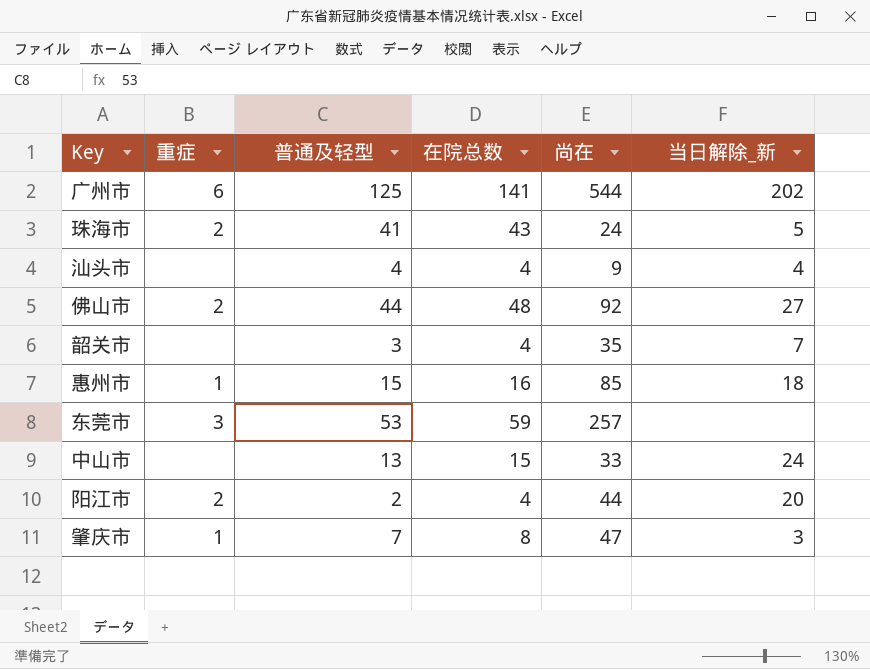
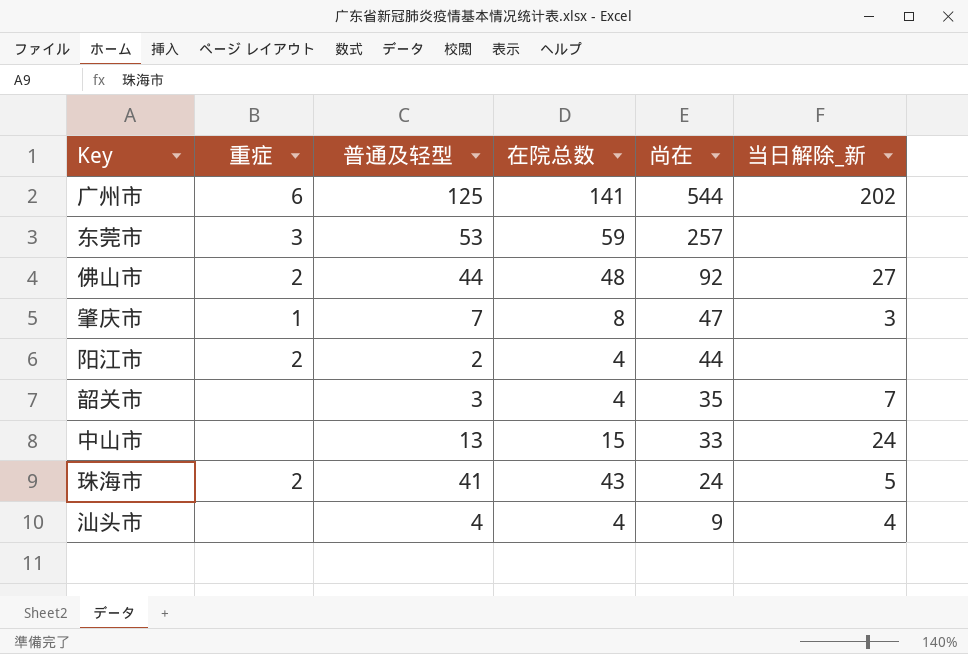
row order: none -> 尚在 descending
row 惠州市: 1 | 15 | 16 | 85 | 18 -> none
阳江市 | 当日解除_新: 20 -> none

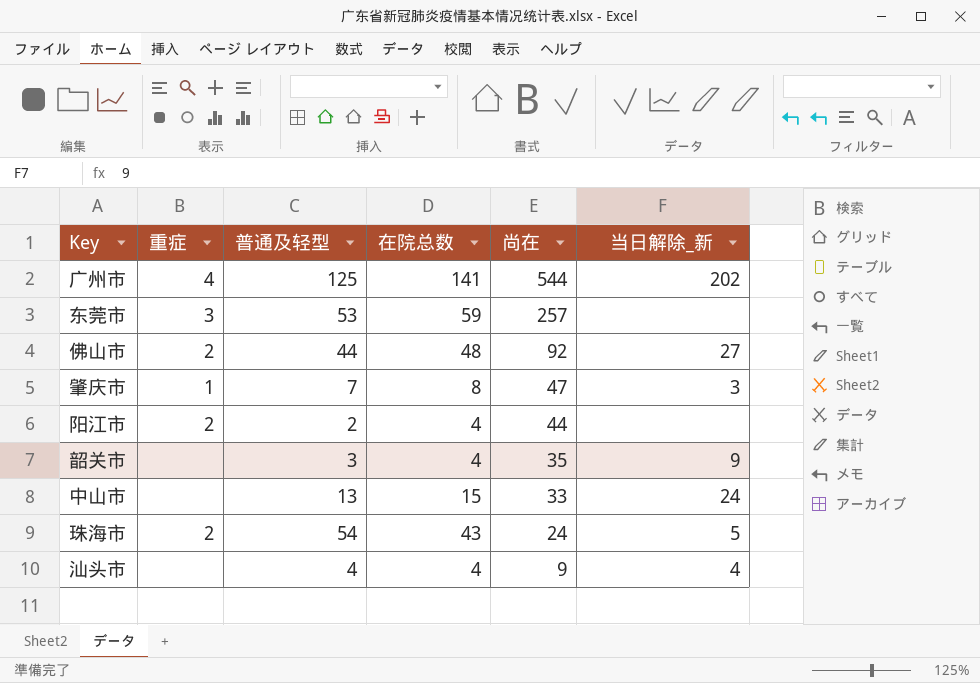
广州市 | 重症: 6 -> 4
韶关市 | 当日解除_新: 7 -> 9
珠海市 | 普通及轻型: 41 -> 54

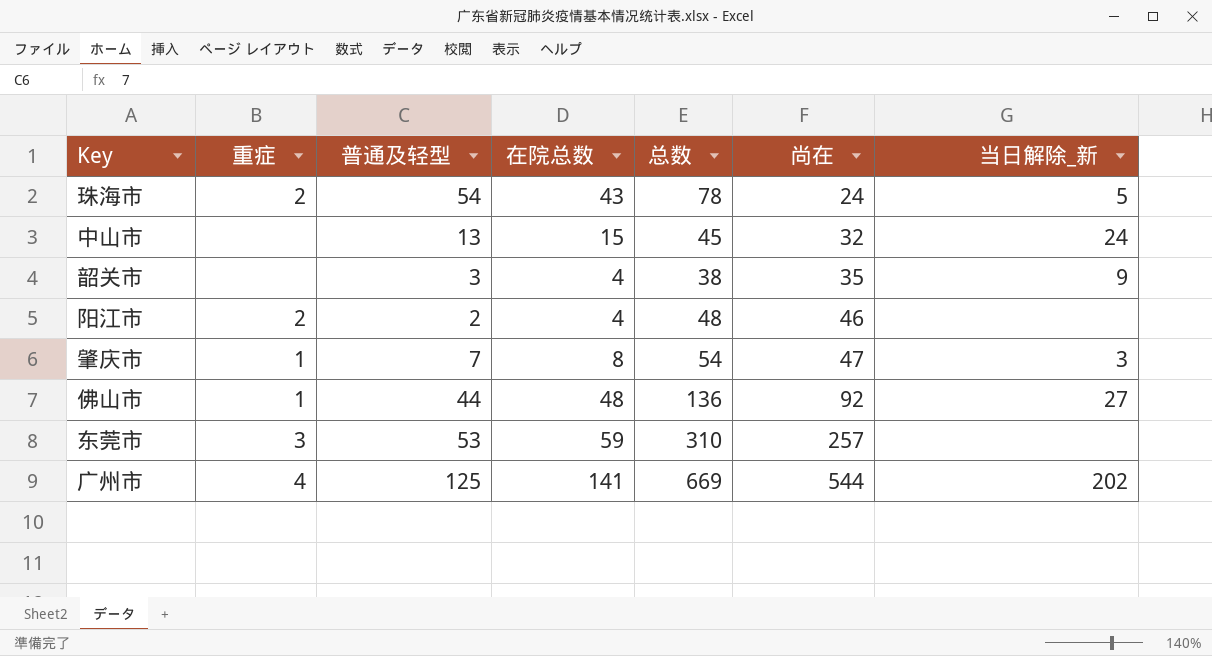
row order: 尚在 descending -> 尚在 ascending
column 总数 | formula: none -> [普通及轻型] + [尚在]
row 汕头市: none | 4 | 4 | 9 | 4 -> none
中山市 | 尚在: 33 -> 32
阳江市 | 尚在: 44 -> 46
佛山市 | 重症: 2 -> 1

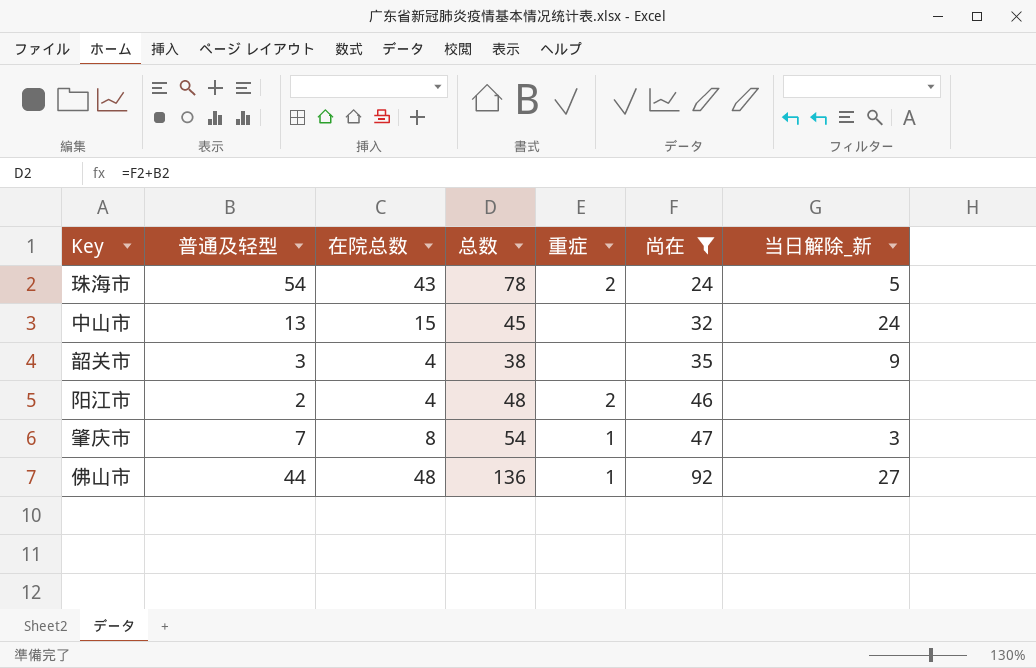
filter: none -> 尚在 <= 92
column 重症 | position: 2 -> 5

